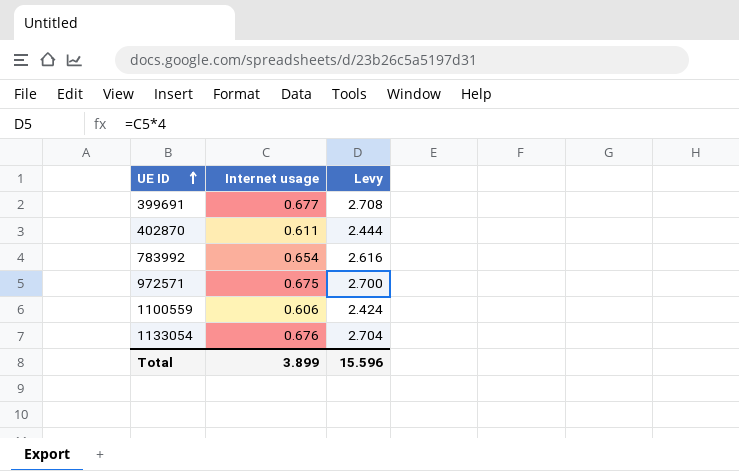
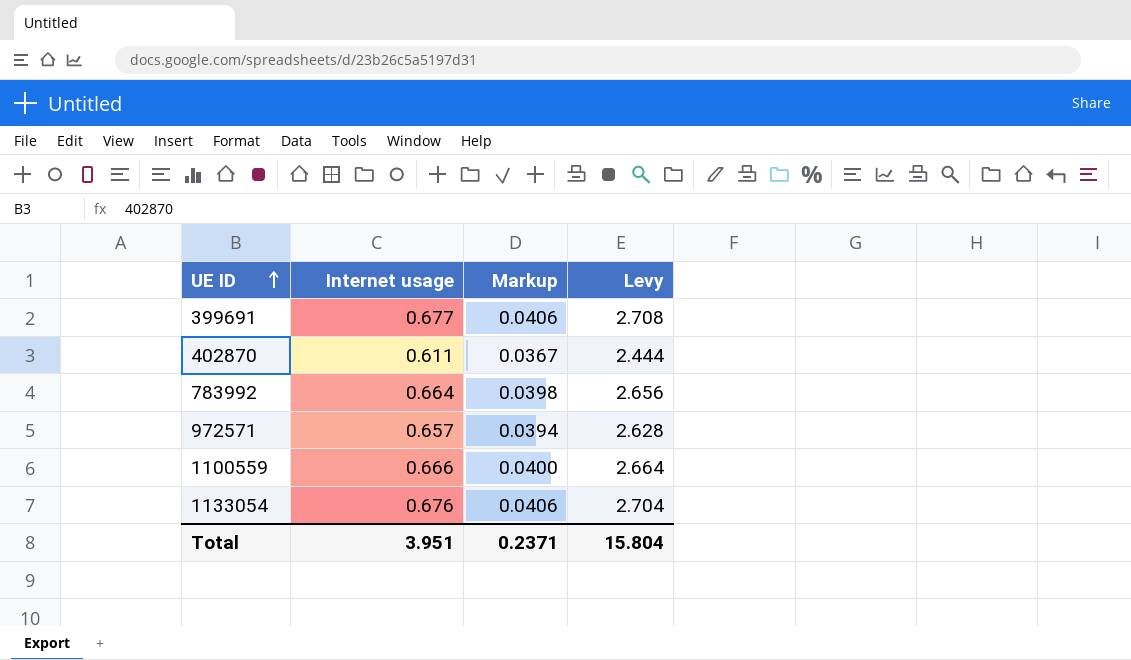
column Markup | formula: none -> [Internet usage] * 0.06
783992 | Internet usage: 0.654 -> 0.664
783992 | Levy: 2.616 -> 2.656
972571 | Internet usage: 0.675 -> 0.657
972571 | Levy: 2.700 -> 2.628
1100559 | Internet usage: 0.606 -> 0.666
1100559 | Levy: 2.424 -> 2.664
Total | Internet usage: 3.899 -> 3.951
Total | Levy: 15.596 -> 15.804

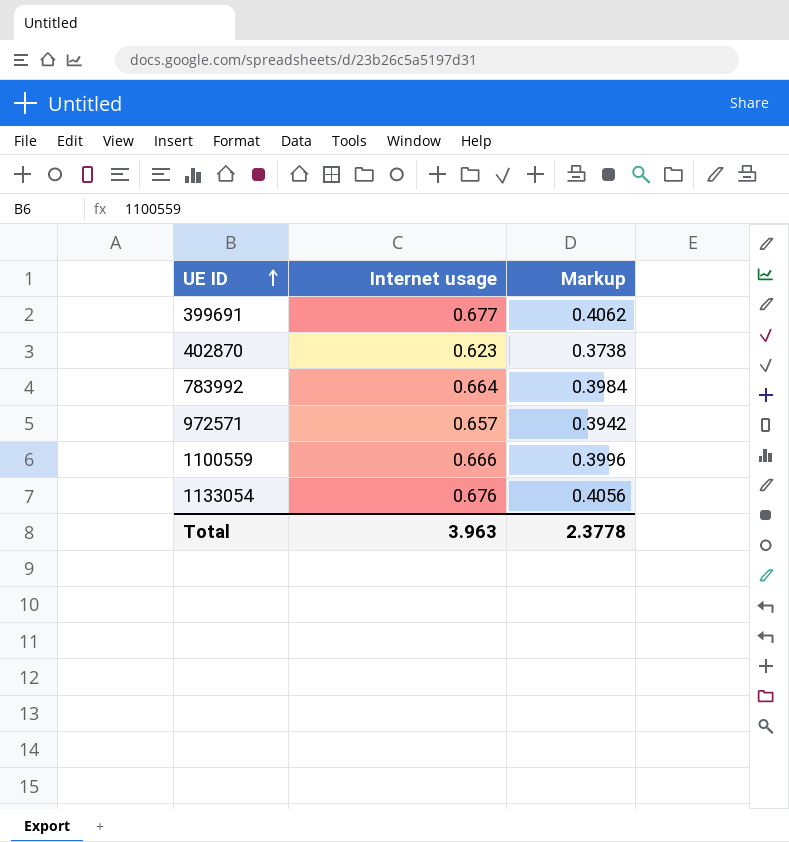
column Levy | formula: [Internet usage] * 4 -> none
column Markup | formula: [Internet usage] * 0.06 -> [Internet usage] * 0.6
402870 | Internet usage: 0.611 -> 0.623
Total | Internet usage: 3.951 -> 3.963
Total | Markup: 0.2371 -> 2.3778

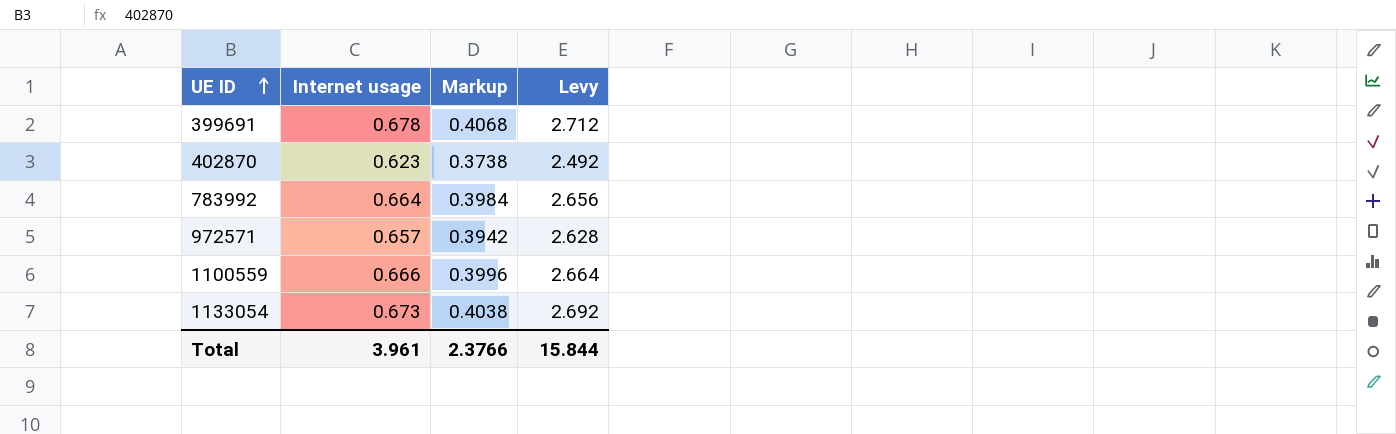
column Levy | formula: none -> [Internet usage] * 4
399691 | Internet usage: 0.677 -> 0.678
399691 | Markup: 0.4062 -> 0.4068
1133054 | Internet usage: 0.676 -> 0.673
1133054 | Markup: 0.4056 -> 0.4038
Total | Internet usage: 3.963 -> 3.961
Total | Markup: 2.3778 -> 2.3766

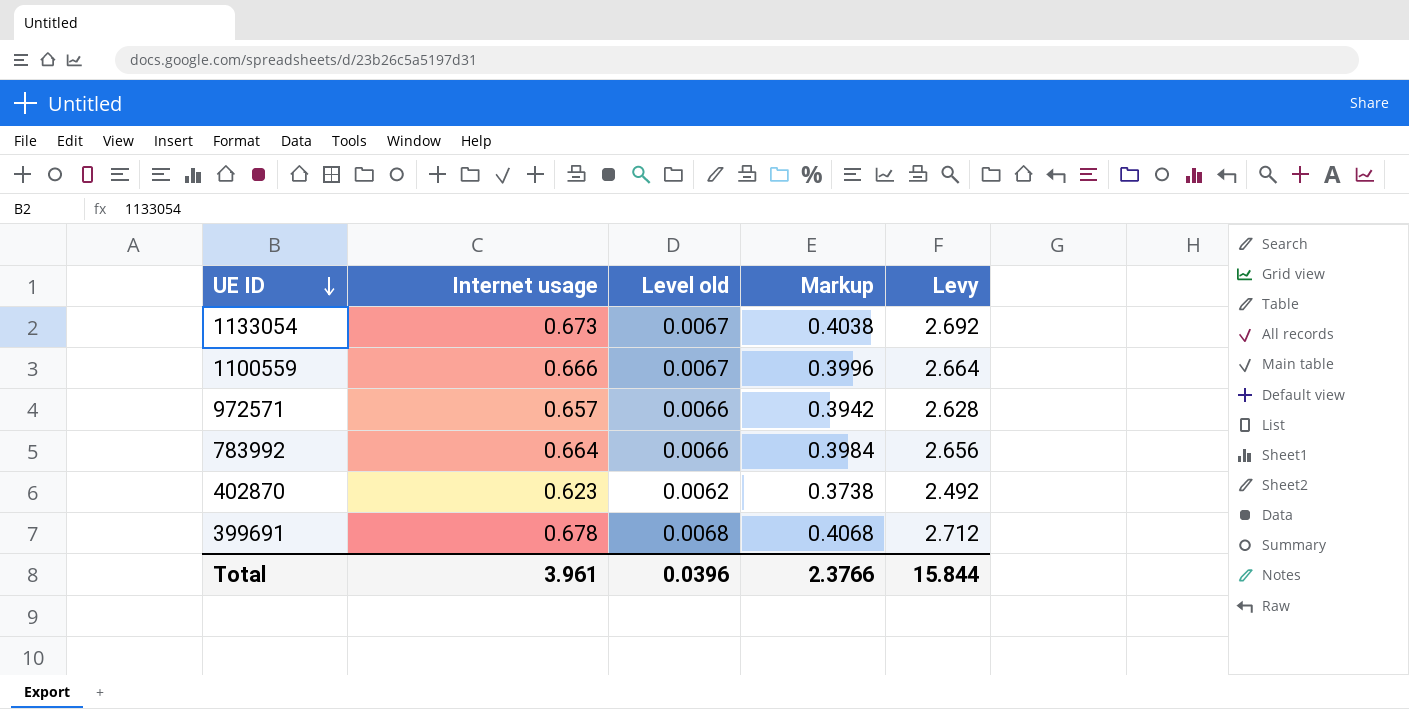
row order: UE ID ascending -> UE ID descending
column Level old | formula: none -> [Internet usage] * 0.01

